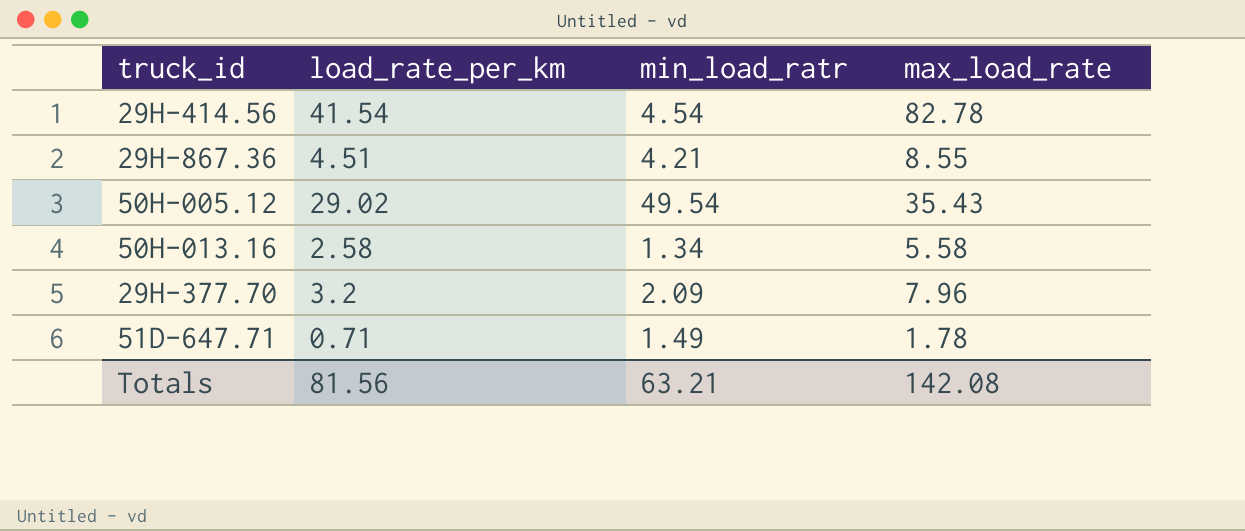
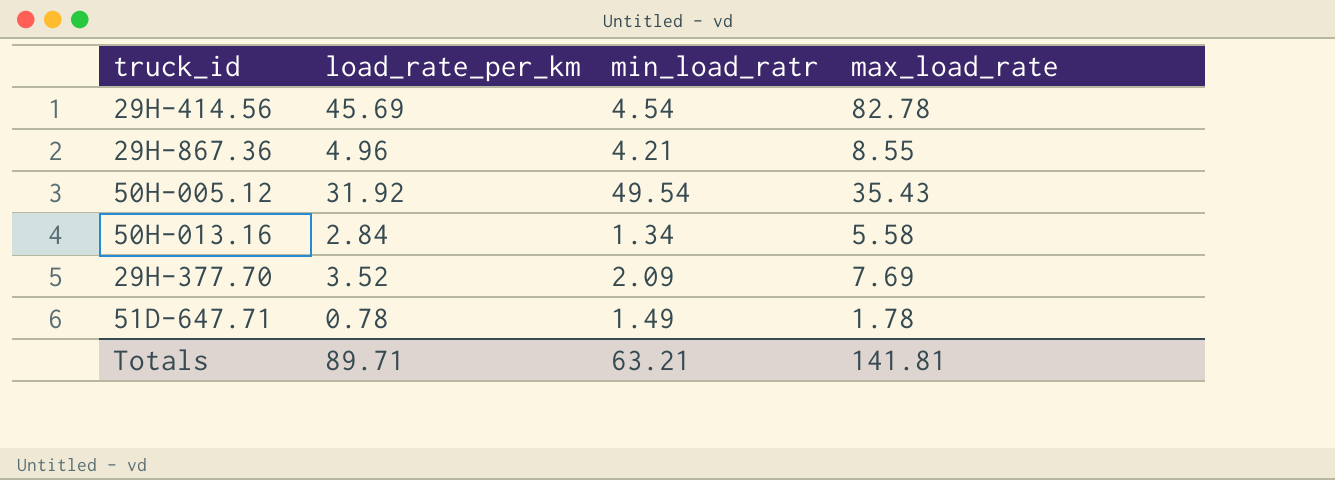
29H-414.56 | load_rate_per_km: 41.54 -> 45.69
29H-867.36 | load_rate_per_km: 4.51 -> 4.96
50H-005.12 | load_rate_per_km: 29.02 -> 31.92
50H-013.16 | load_rate_per_km: 2.58 -> 2.84
29H-377.70 | load_rate_per_km: 3.2 -> 3.52
29H-377.70 | max_load_rate: 7.96 -> 7.69
51D-647.71 | load_rate_per_km: 0.71 -> 0.78
Totals | load_rate_per_km: 81.56 -> 89.71
Totals | max_load_rate: 142.08 -> 141.81

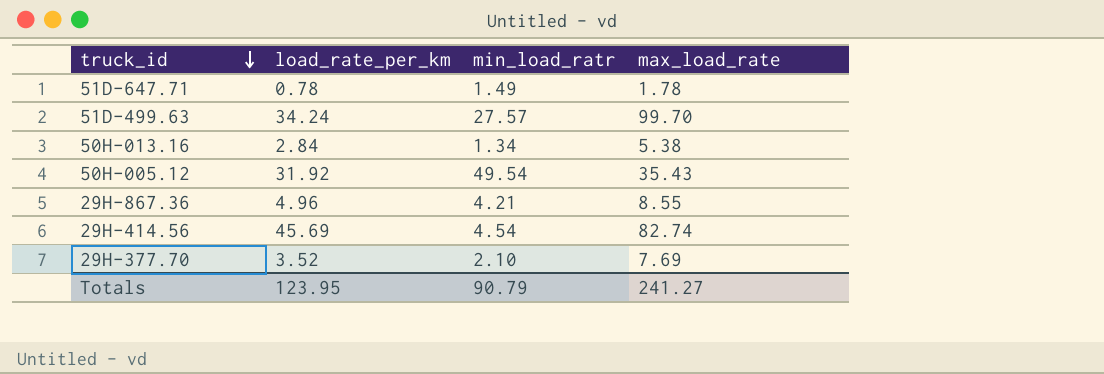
row order: none -> truck_id descending
row 51D-499.63: none -> 34.24 | 27.57 | 99.70
50H-013.16 | max_load_rate: 5.58 -> 5.38
29H-414.56 | max_load_rate: 82.78 -> 82.74
29H-377.70 | min_load_ratr: 2.09 -> 2.10
Totals | load_rate_per_km: 89.71 -> 123.95
Totals | min_load_ratr: 63.21 -> 90.79
Totals | max_load_rate: 141.81 -> 241.27

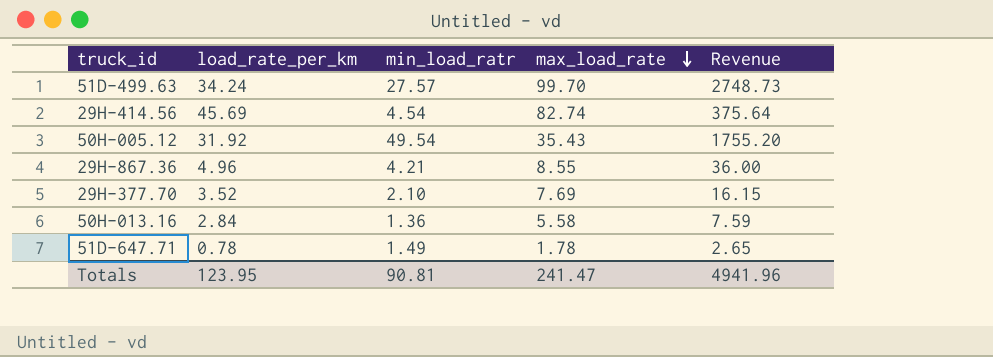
row order: truck_id descending -> max_load_rate descending
column Revenue | formula: none -> [min_load_ratr] * [max_load_rate]
50H-013.16 | min_load_ratr: 1.34 -> 1.36
50H-013.16 | max_load_rate: 5.38 -> 5.58
Totals | min_load_ratr: 90.79 -> 90.81
Totals | max_load_rate: 241.27 -> 241.47

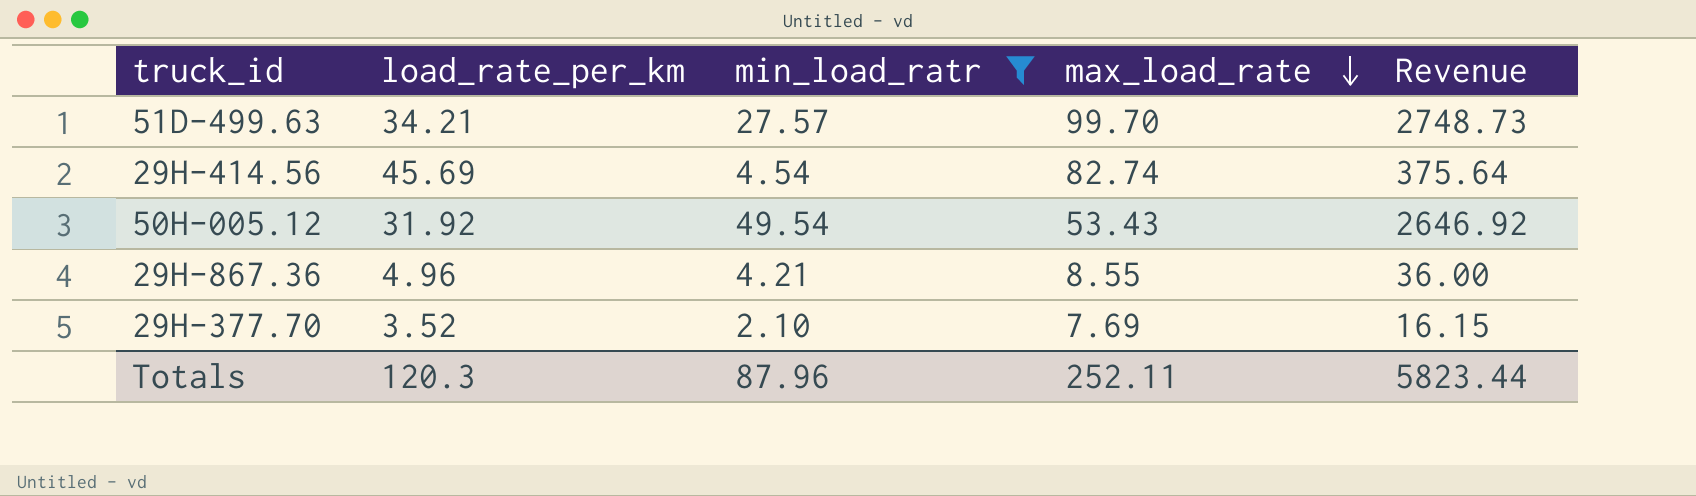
filter: none -> min_load_ratr >= 2.10
51D-499.63 | load_rate_per_km: 34.24 -> 34.21
50H-005.12 | max_load_rate: 35.43 -> 53.43
50H-005.12 | Revenue: 1755.20 -> 2646.92
Totals | load_rate_per_km: 123.95 -> 120.3
Totals | min_load_ratr: 90.81 -> 87.96
Totals | max_load_rate: 241.47 -> 252.11
Totals | Revenue: 4941.96 -> 5823.44

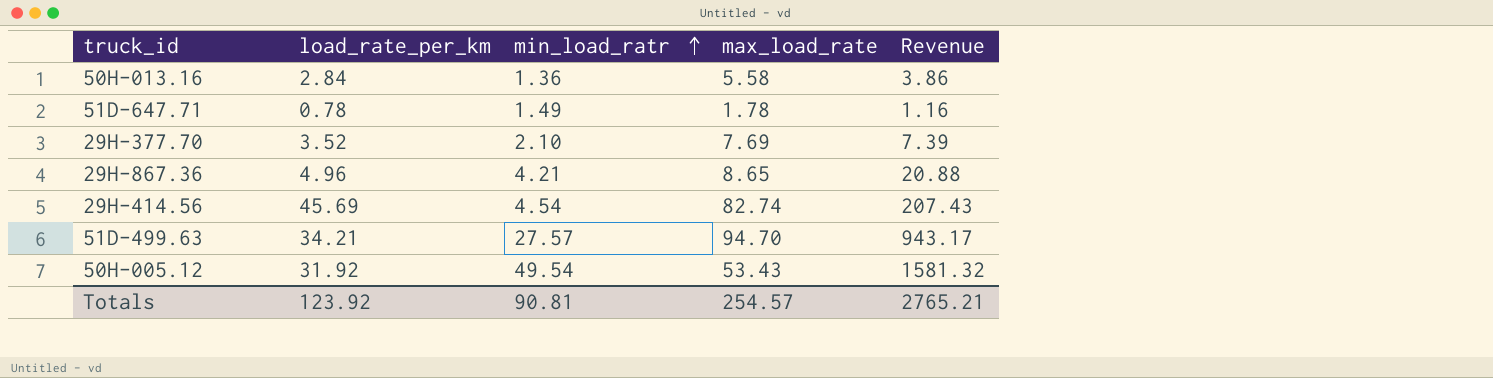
filter: min_load_ratr >= 2.10 -> none
row order: max_load_rate descending -> min_load_ratr ascending
column Revenue | formula: [min_load_ratr] * [max_load_rate] -> [load_rate_per_km] * [min_load_ratr]
29H-867.36 | max_load_rate: 8.55 -> 8.65
51D-499.63 | max_load_rate: 99.70 -> 94.70
Totals | load_rate_per_km: 120.3 -> 123.92
Totals | min_load_ratr: 87.96 -> 90.81
Totals | max_load_rate: 252.11 -> 254.57
Totals | Revenue: 5823.44 -> 2765.21

